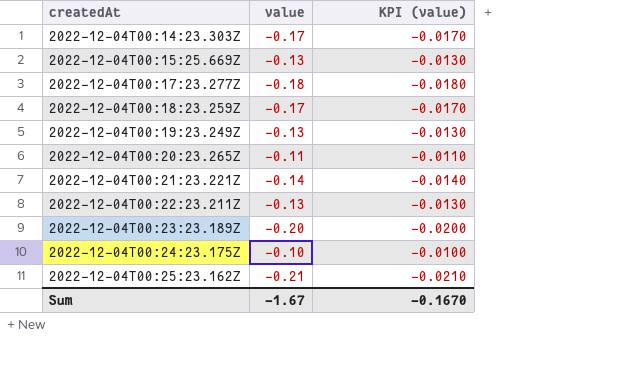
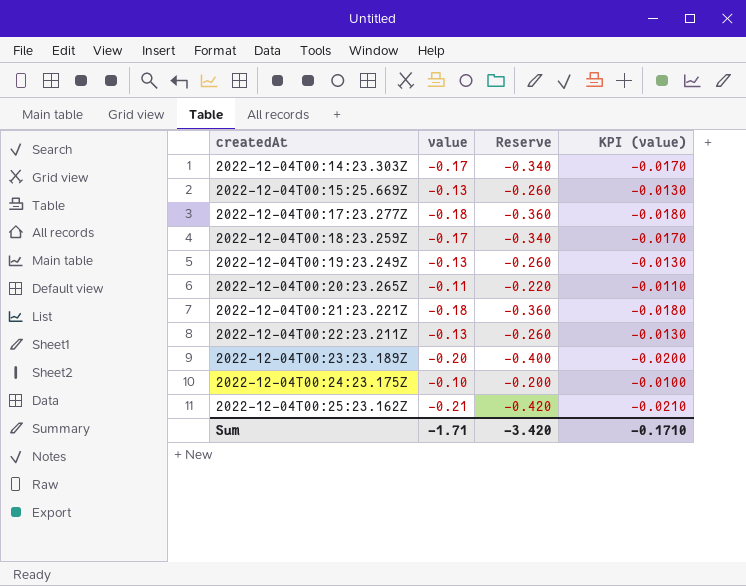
column Reserve | formula: none -> [value] * 2
2022-12-04T00:21:23.221Z | value: -0.14 -> -0.18
2022-12-04T00:21:23.221Z | KPI (value): -0.0140 -> -0.0180
Sum | value: -1.67 -> -1.71
Sum | KPI (value): -0.1670 -> -0.1710

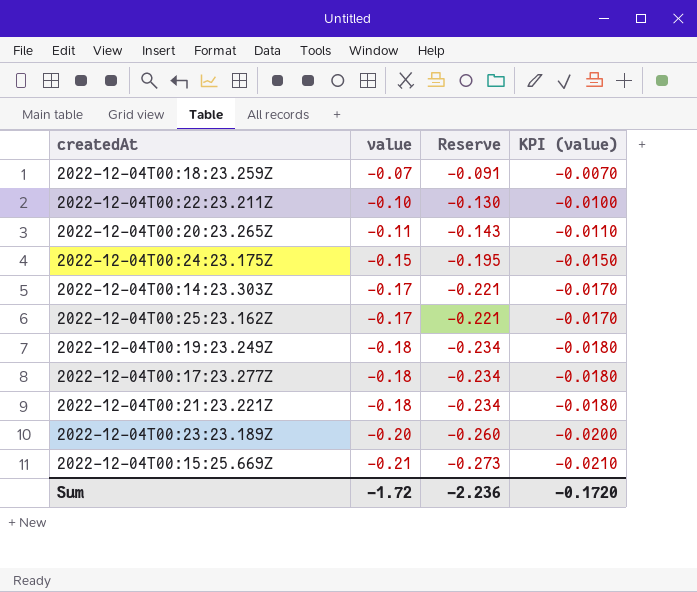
row order: createdAt ascending -> value descending
column Reserve | formula: [value] * 2 -> [value] * 1.3
2022-12-04T00:18:23.259Z | value: -0.17 -> -0.07
2022-12-04T00:18:23.259Z | KPI (value): -0.0170 -> -0.0070
2022-12-04T00:22:23.211Z | value: -0.13 -> -0.10
2022-12-04T00:22:23.211Z | KPI (value): -0.0130 -> -0.0100
2022-12-04T00:24:23.175Z | value: -0.10 -> -0.15
2022-12-04T00:24:23.175Z | KPI (value): -0.0100 -> -0.0150
2022-12-04T00:25:23.162Z | value: -0.21 -> -0.17
2022-12-04T00:25:23.162Z | KPI (value): -0.0210 -> -0.0170
2022-12-04T00:19:23.249Z | value: -0.13 -> -0.18
2022-12-04T00:19:23.249Z | KPI (value): -0.0130 -> -0.0180
2022-12-04T00:15:25.669Z | value: -0.13 -> -0.21
2022-12-04T00:15:25.669Z | KPI (value): -0.0130 -> -0.0210
Sum | value: -1.71 -> -1.72
Sum | Reserve: -3.420 -> -2.236
Sum | KPI (value): -0.1710 -> -0.1720

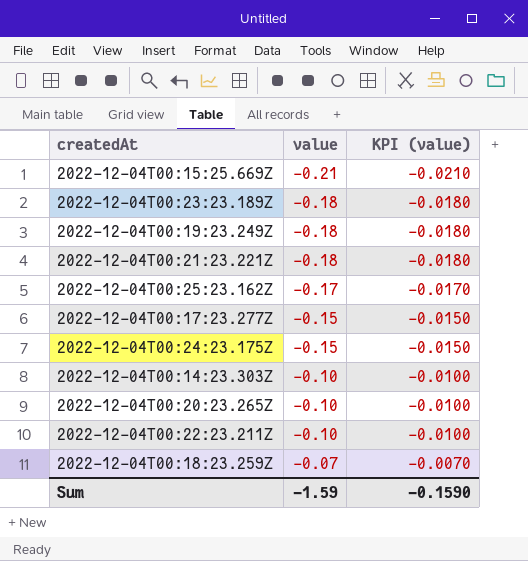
row order: value descending -> value ascending
column Reserve | formula: [value] * 1.3 -> none
2022-12-04T00:23:23.189Z | value: -0.20 -> -0.18
2022-12-04T00:23:23.189Z | KPI (value): -0.0200 -> -0.0180
2022-12-04T00:17:23.277Z | value: -0.18 -> -0.15
2022-12-04T00:17:23.277Z | KPI (value): -0.0180 -> -0.0150
2022-12-04T00:14:23.303Z | value: -0.17 -> -0.10
2022-12-04T00:14:23.303Z | KPI (value): -0.0170 -> -0.0100
2022-12-04T00:20:23.265Z | value: -0.11 -> -0.10
2022-12-04T00:20:23.265Z | KPI (value): -0.0110 -> -0.0100
Sum | value: -1.72 -> -1.59
Sum | KPI (value): -0.1720 -> -0.1590

